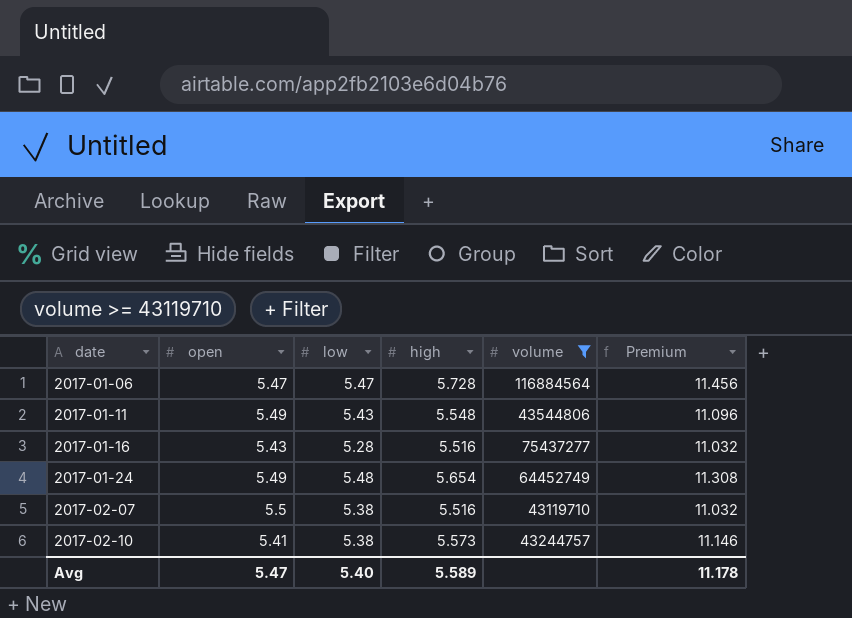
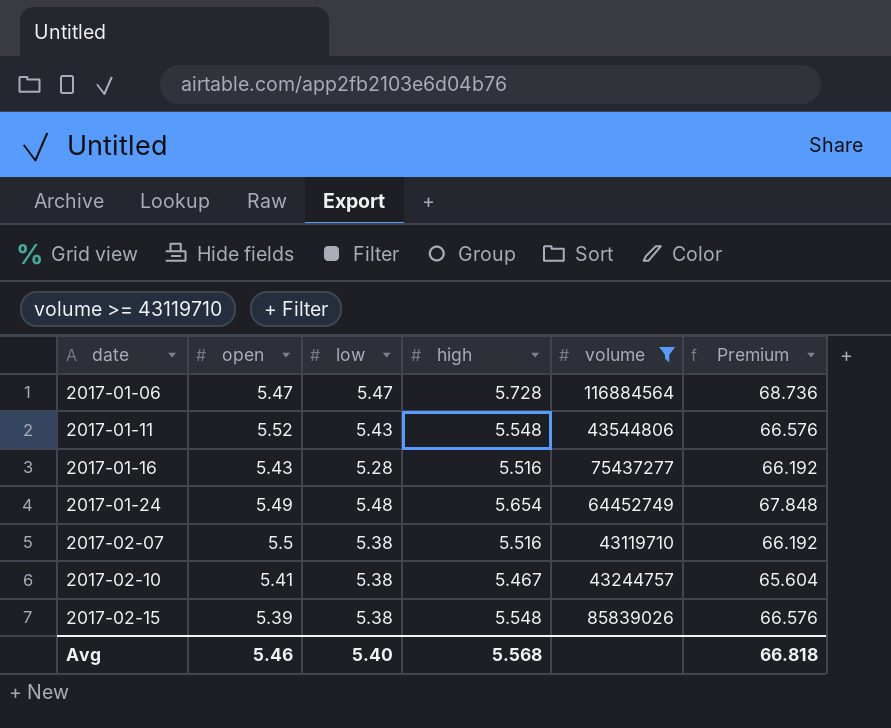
column Premium | formula: [high] * 2 -> [high] * 12
2017-01-11 | open: 5.49 -> 5.52
2017-02-10 | high: 5.573 -> 5.467
row 2017-02-15: none -> 5.39 | 5.38 | 5.548 | 85839026 | 66.576
Avg | open: 5.47 -> 5.46
Avg | high: 5.589 -> 5.568
Avg | Premium: 11.178 -> 66.818

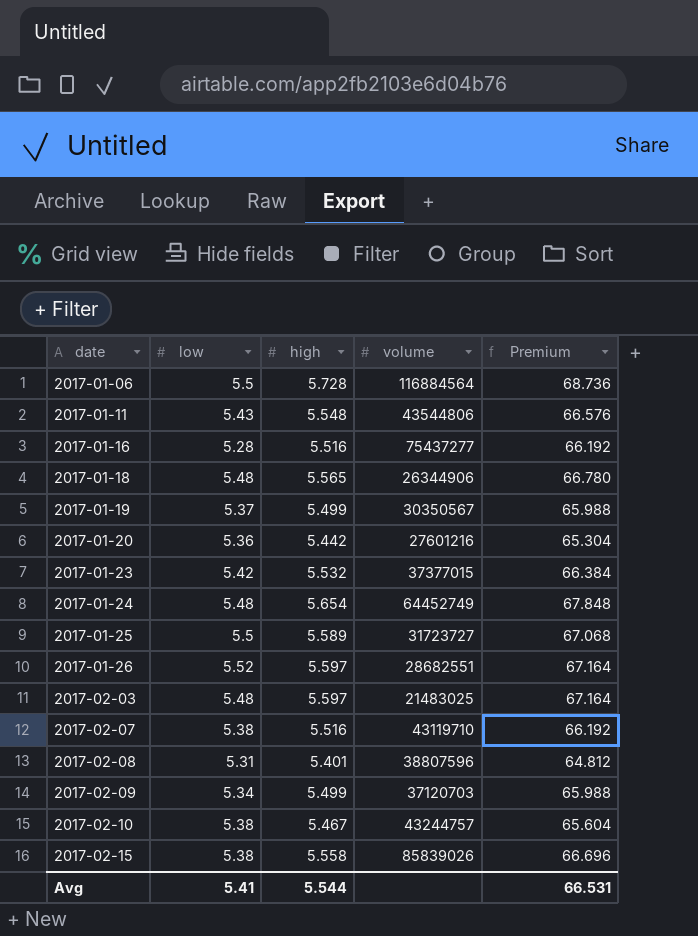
filter: volume >= 43119710 -> none
column open | position: 2 -> none
2017-01-06 | low: 5.47 -> 5.5
2017-02-15 | high: 5.548 -> 5.558
2017-02-15 | Premium: 66.576 -> 66.696
Avg | low: 5.40 -> 5.41
Avg | high: 5.568 -> 5.544
Avg | Premium: 66.818 -> 66.531

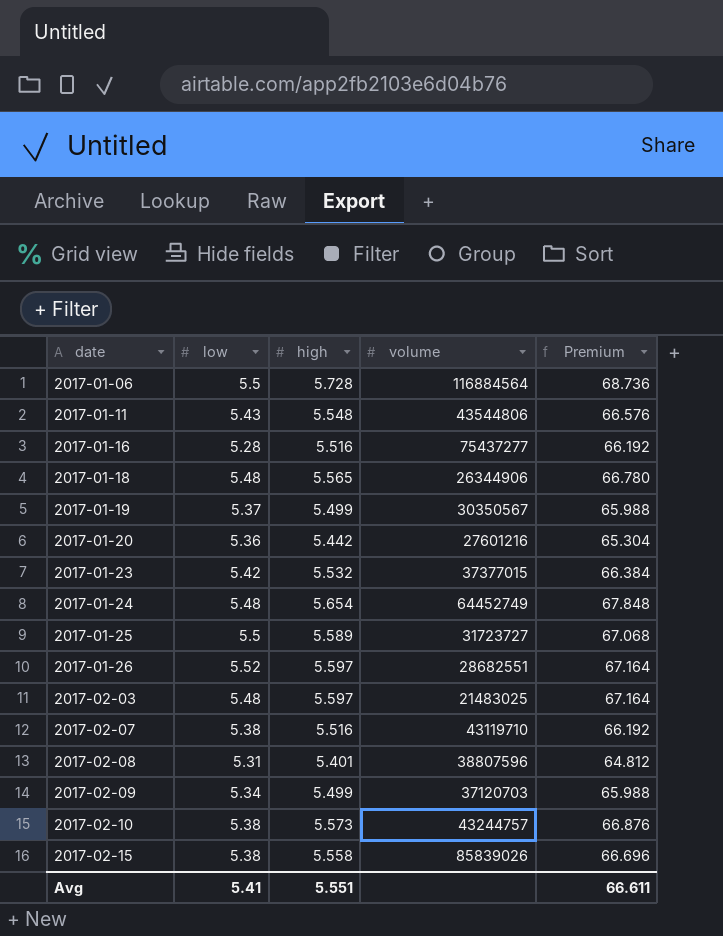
2017-02-10 | high: 5.467 -> 5.573
2017-02-10 | Premium: 65.604 -> 66.876
Avg | high: 5.544 -> 5.551
Avg | Premium: 66.531 -> 66.611

